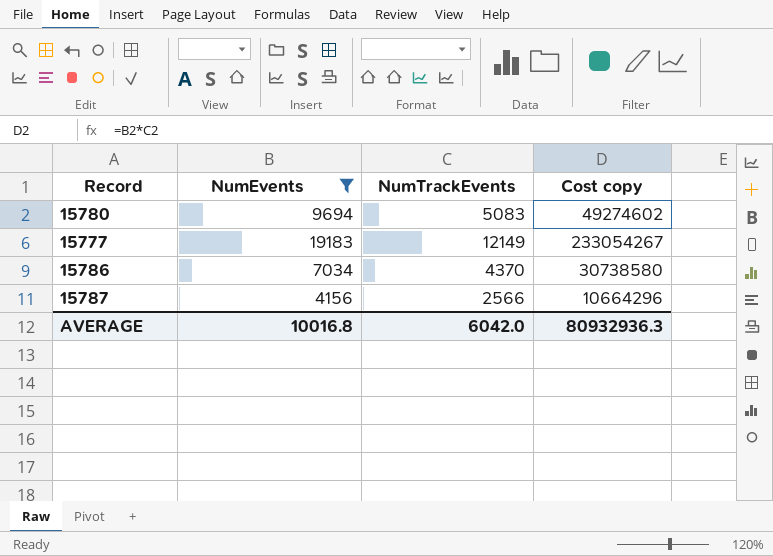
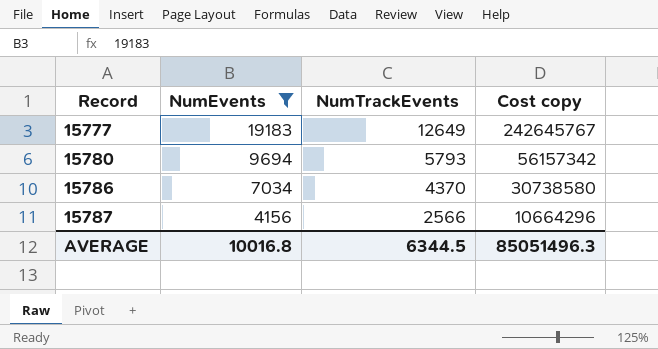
row order: none -> Record ascending
15777 | NumTrackEvents: 12149 -> 12649
15777 | Cost copy: 233054267 -> 242645767
15780 | NumTrackEvents: 5083 -> 5793
15780 | Cost copy: 49274602 -> 56157342
AVERAGE | NumTrackEvents: 6042.0 -> 6344.5
AVERAGE | Cost copy: 80932936.3 -> 85051496.3

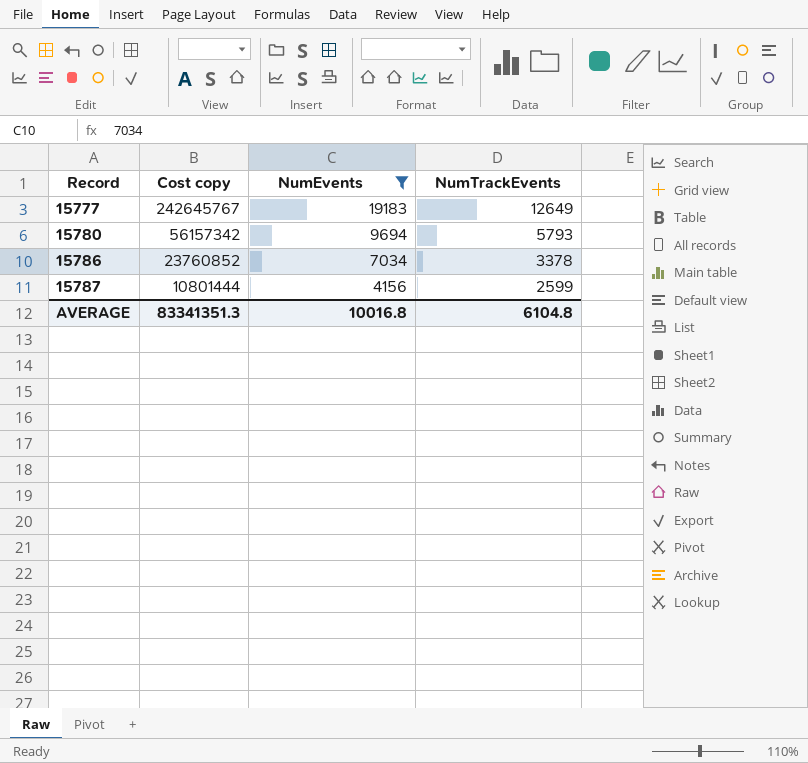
column Cost copy | position: 4 -> 2
15786 | Cost copy: 30738580 -> 23760852
15786 | NumTrackEvents: 4370 -> 3378
15787 | Cost copy: 10664296 -> 10801444
15787 | NumTrackEvents: 2566 -> 2599
AVERAGE | Cost copy: 85051496.3 -> 83341351.3
AVERAGE | NumTrackEvents: 6344.5 -> 6104.8

